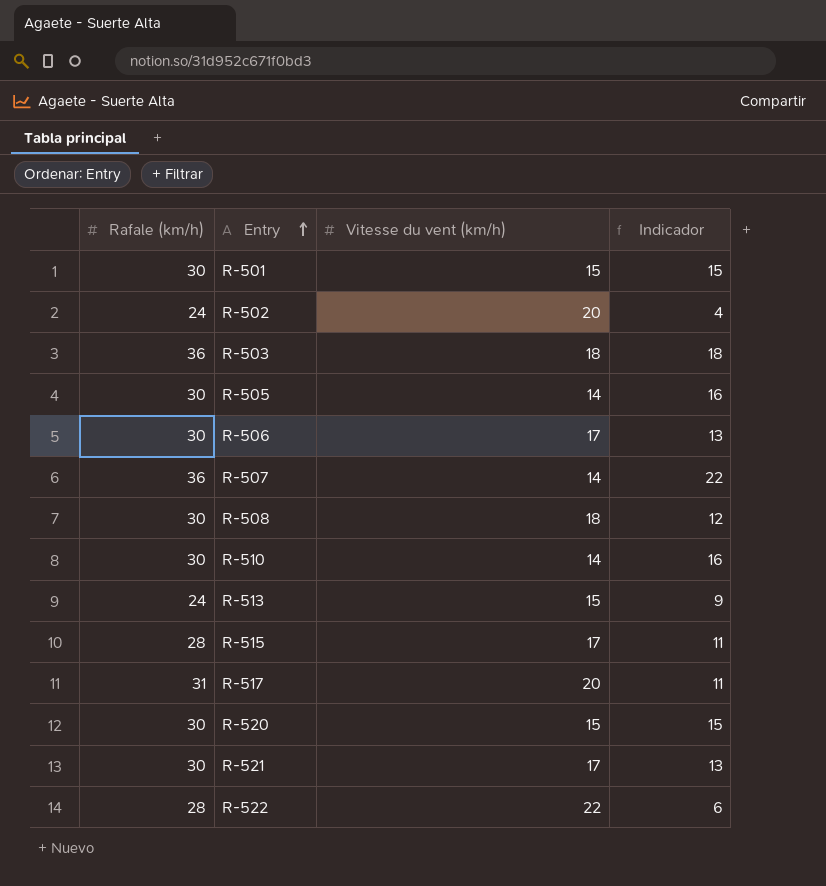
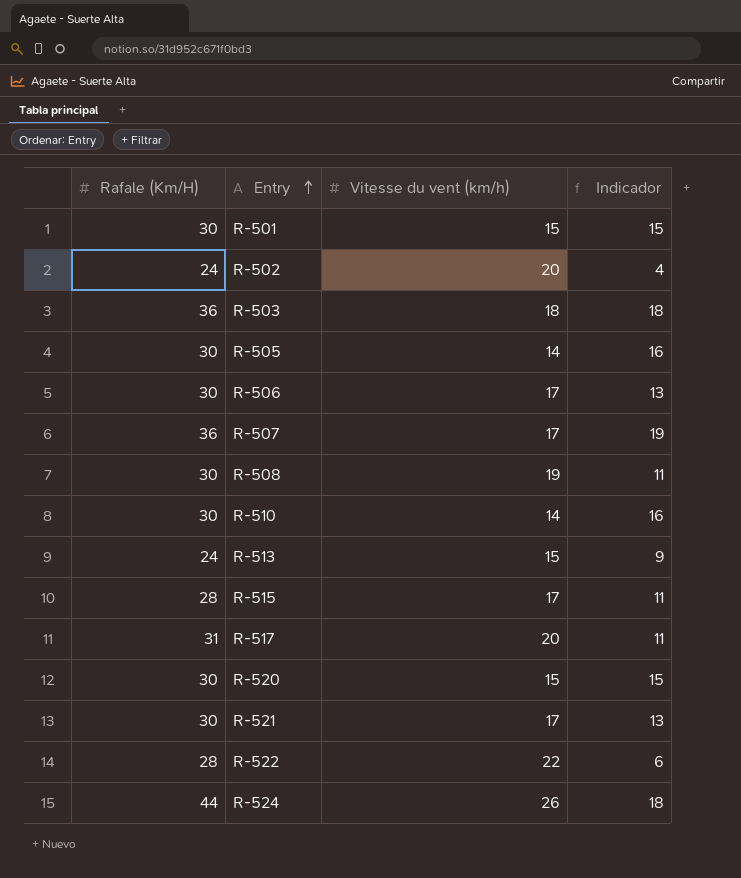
column name: Rafale (km/h) -> Rafale (Km/H)
R-507 | Vitesse du vent (km/h): 14 -> 17
R-507 | Indicador: 22 -> 19
R-508 | Vitesse du vent (km/h): 18 -> 19
R-508 | Indicador: 12 -> 11
row R-524: none -> 44 | 26 | 18

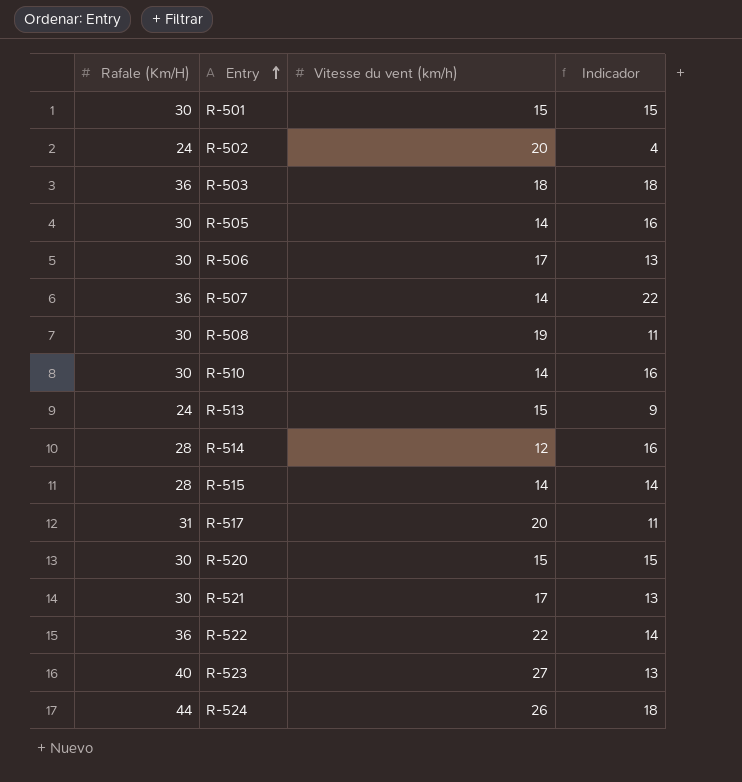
R-507 | Vitesse du vent (km/h): 17 -> 14
R-507 | Indicador: 19 -> 22
row R-514: none -> 28 | 12 | 16
R-515 | Vitesse du vent (km/h): 17 -> 14
R-515 | Indicador: 11 -> 14
R-522 | Rafale (Km/H): 28 -> 36
R-522 | Indicador: 6 -> 14
row R-523: none -> 40 | 27 | 13

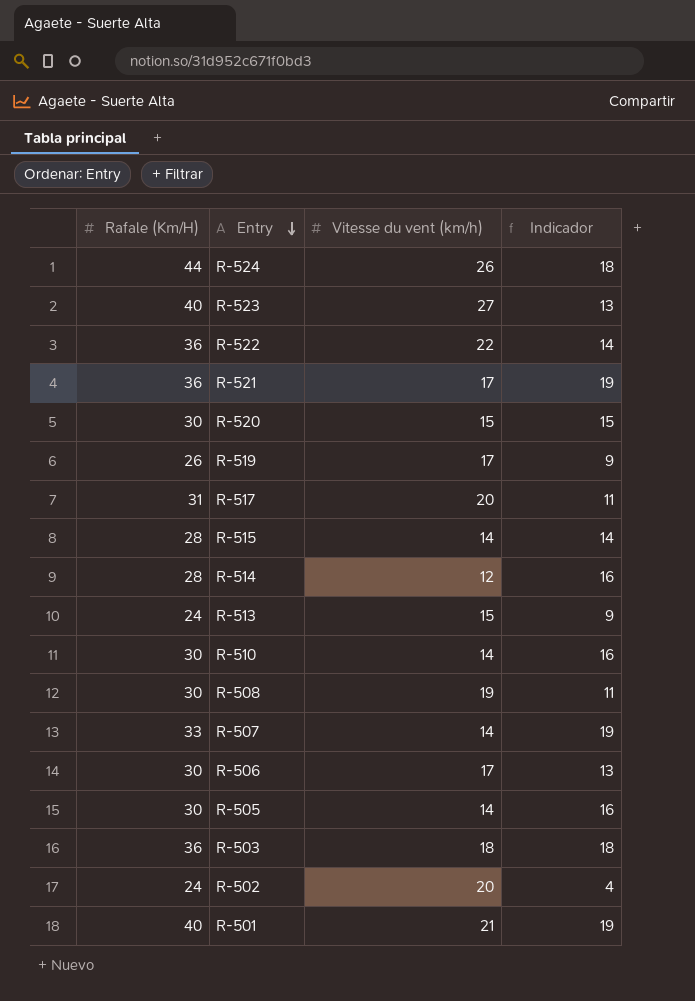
row order: Entry ascending -> Entry descending
R-521 | Rafale (Km/H): 30 -> 36
R-521 | Indicador: 13 -> 19
row R-519: none -> 26 | 17 | 9
R-507 | Rafale (Km/H): 36 -> 33
R-507 | Indicador: 22 -> 19
R-501 | Rafale (Km/H): 30 -> 40
R-501 | Vitesse du vent (km/h): 15 -> 21
R-501 | Indicador: 15 -> 19

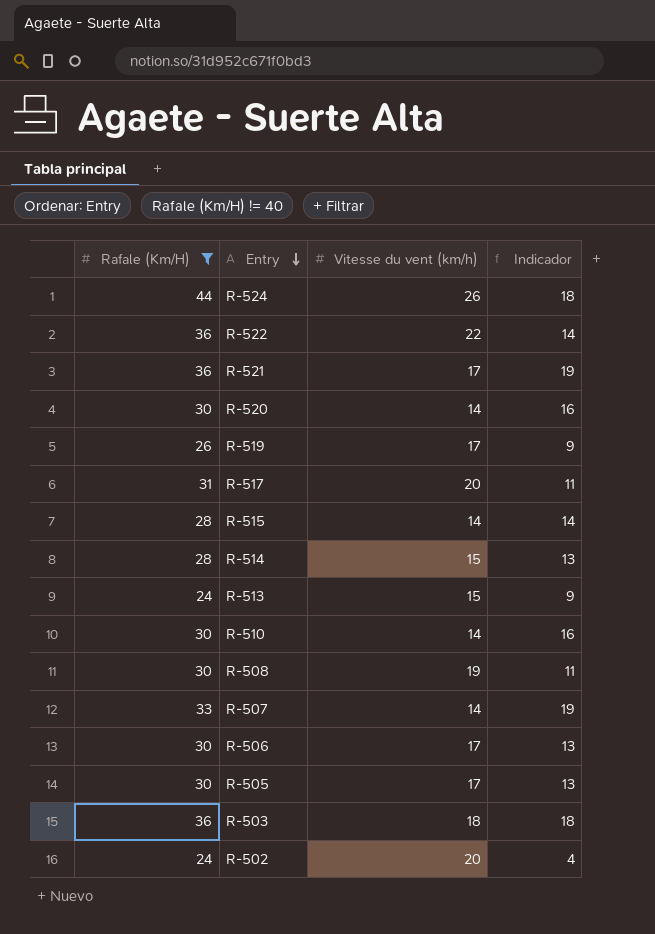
filter: none -> Rafale (Km/H) != 40
R-520 | Vitesse du vent (km/h): 15 -> 14
R-520 | Indicador: 15 -> 16
R-514 | Vitesse du vent (km/h): 12 -> 15
R-514 | Indicador: 16 -> 13
R-505 | Vitesse du vent (km/h): 14 -> 17
R-505 | Indicador: 16 -> 13

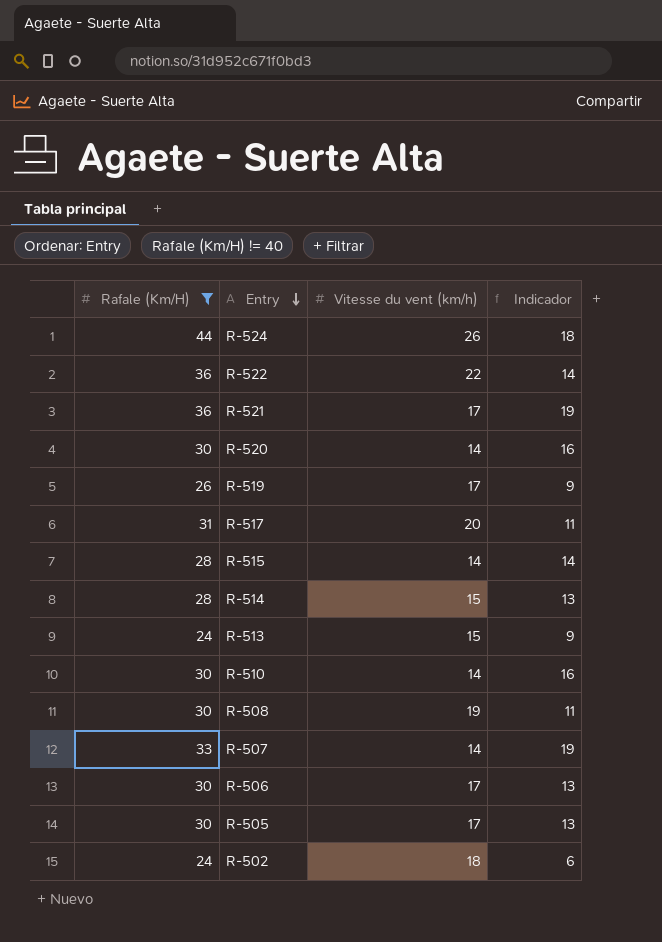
row R-503: 36 | 18 | 18 -> none
R-502 | Vitesse du vent (km/h): 20 -> 18
R-502 | Indicador: 4 -> 6

